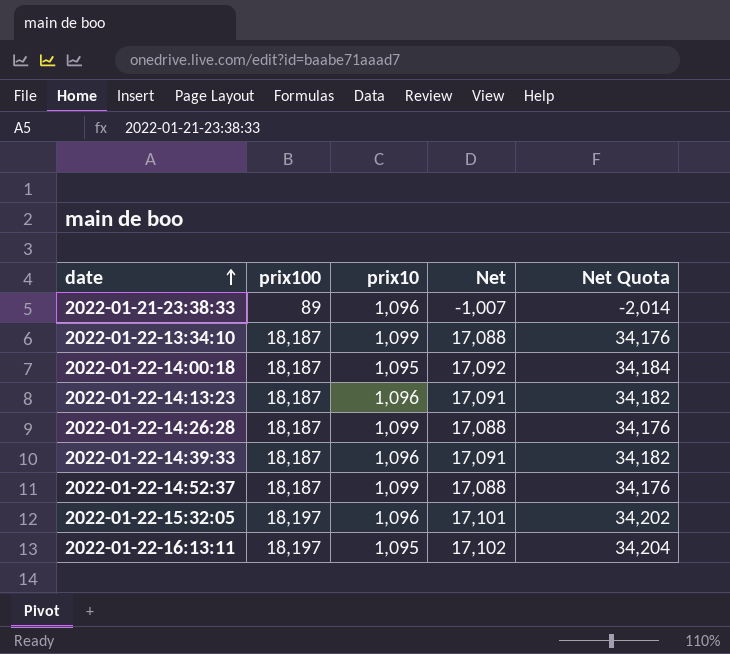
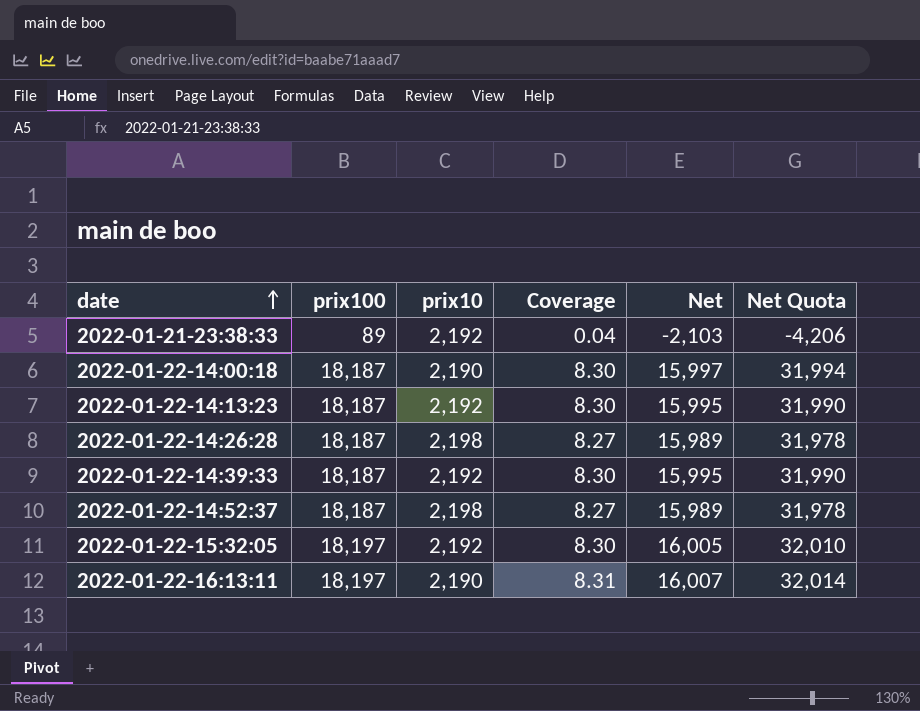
column Coverage | formula: none -> [prix100] / [prix10]
row 2022-01-22-13:34:10: 18,187 | 1,099 | 17,088 | 34,176 -> none
2022-01-21-23:38:33 | prix10: 1,096 -> 2,192
2022-01-21-23:38:33 | Net: -1,007 -> -2,103
2022-01-21-23:38:33 | Net Quota: -2,014 -> -4,206
2022-01-22-14:00:18 | prix10: 1,095 -> 2,190
2022-01-22-14:00:18 | Net: 17,092 -> 15,997
2022-01-22-14:00:18 | Net Quota: 34,184 -> 31,994
2022-01-22-14:13:23 | prix10: 1,096 -> 2,192
2022-01-22-14:13:23 | Net: 17,091 -> 15,995
2022-01-22-14:13:23 | Net Quota: 34,182 -> 31,990
2022-01-22-14:26:28 | prix10: 1,099 -> 2,198
2022-01-22-14:26:28 | Net: 17,088 -> 15,989
2022-01-22-14:26:28 | Net Quota: 34,176 -> 31,978
2022-01-22-14:39:33 | prix10: 1,096 -> 2,192
2022-01-22-14:39:33 | Net: 17,091 -> 15,995
2022-01-22-14:39:33 | Net Quota: 34,182 -> 31,990
2022-01-22-14:52:37 | prix10: 1,099 -> 2,198
2022-01-22-14:52:37 | Net: 17,088 -> 15,989
2022-01-22-14:52:37 | Net Quota: 34,176 -> 31,978
2022-01-22-15:32:05 | prix10: 1,096 -> 2,192
2022-01-22-15:32:05 | Net: 17,101 -> 16,005
2022-01-22-15:32:05 | Net Quota: 34,202 -> 32,010
2022-01-22-16:13:11 | prix10: 1,095 -> 2,190
2022-01-22-16:13:11 | Net: 17,102 -> 16,007
2022-01-22-16:13:11 | Net Quota: 34,204 -> 32,014

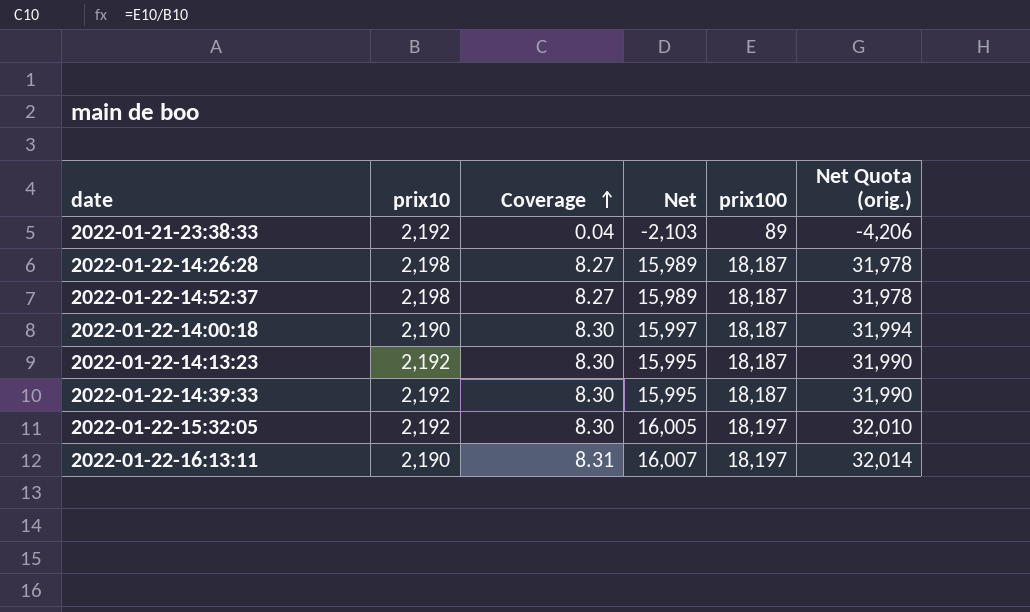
row order: date ascending -> Coverage ascending
column prix100 | position: 2 -> 5
column name: Net Quota -> Net Quota (orig.)

